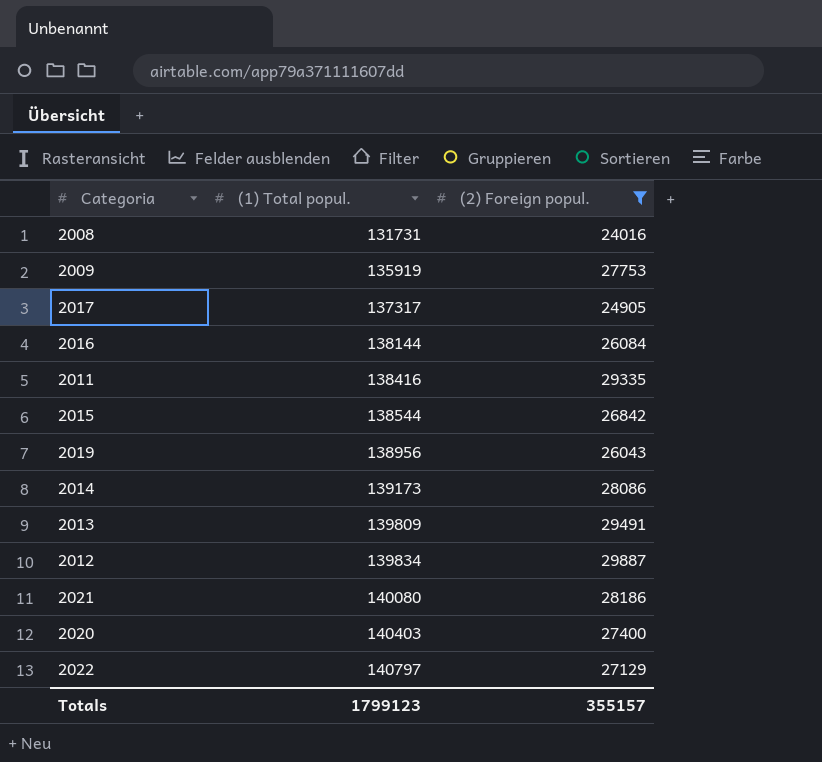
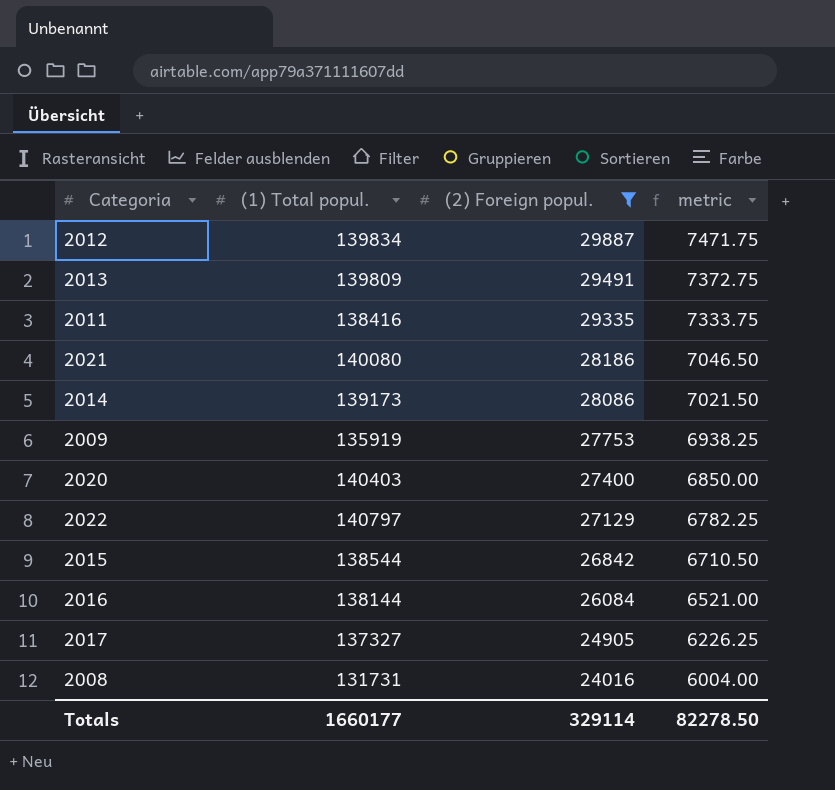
row order: (1) Total popul. ascending -> (2) Foreign popul. descending
column metric | formula: none -> [(2) Foreign popul.] * 0.25
row 2019: 138956 | 26043 -> none
2017 | (1) Total popul.: 137317 -> 137327
Totals | (1) Total popul.: 1799123 -> 1660177
Totals | (2) Foreign popul.: 355157 -> 329114

